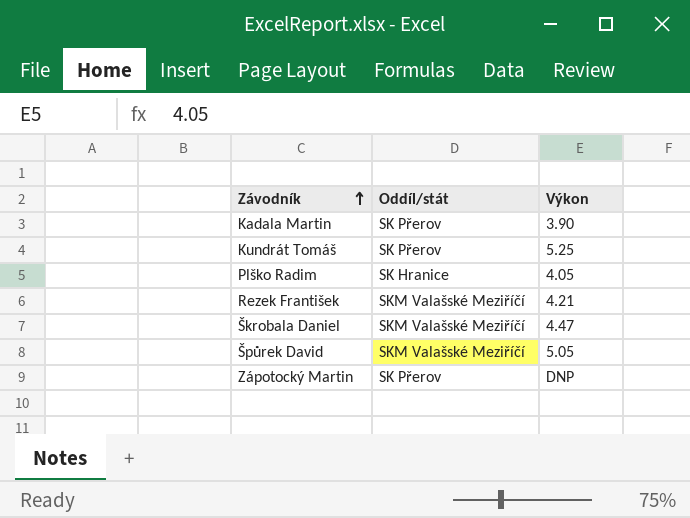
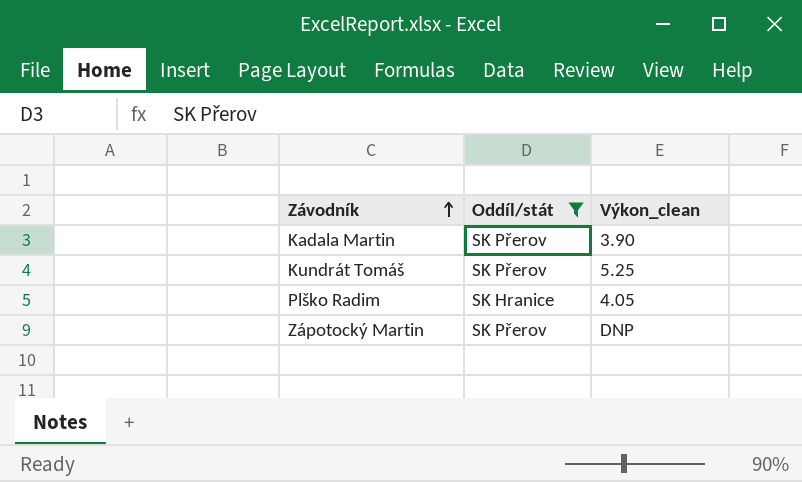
filter: none -> Oddíl/stát != SKM Valašské Meziříčí
column name: Výkon -> Výkon_clean

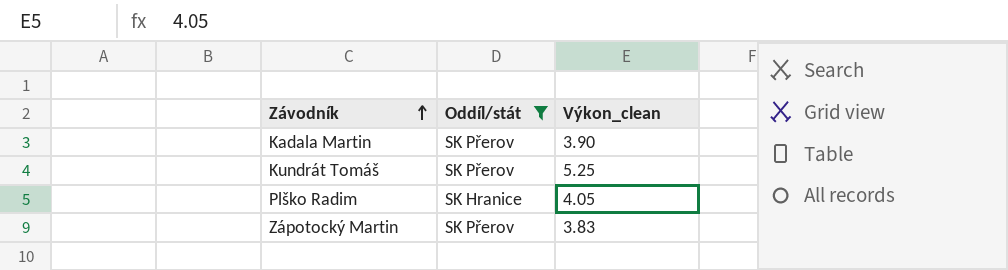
Zápotocký Martin | Výkon_clean: DNP -> 3.83

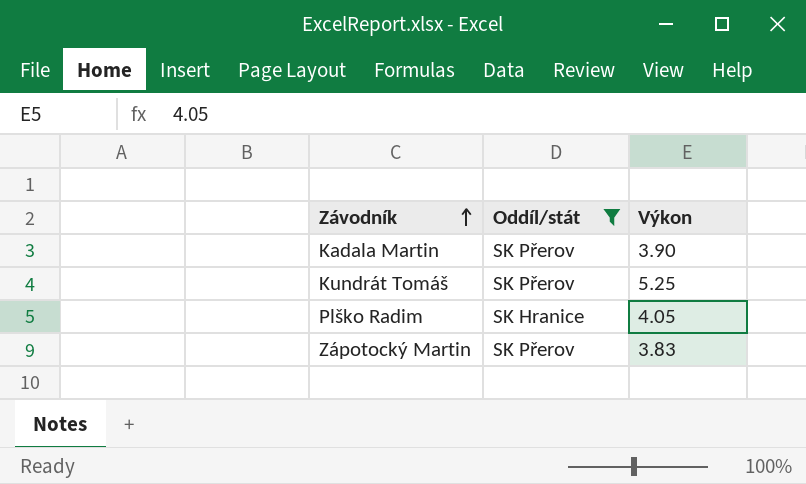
column name: Výkon_clean -> Výkon

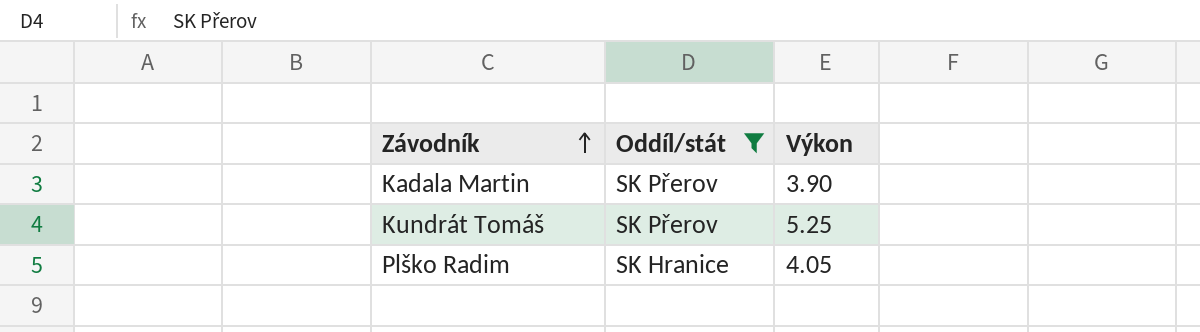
row Zápotocký Martin: SK Přerov | 3.83 -> none

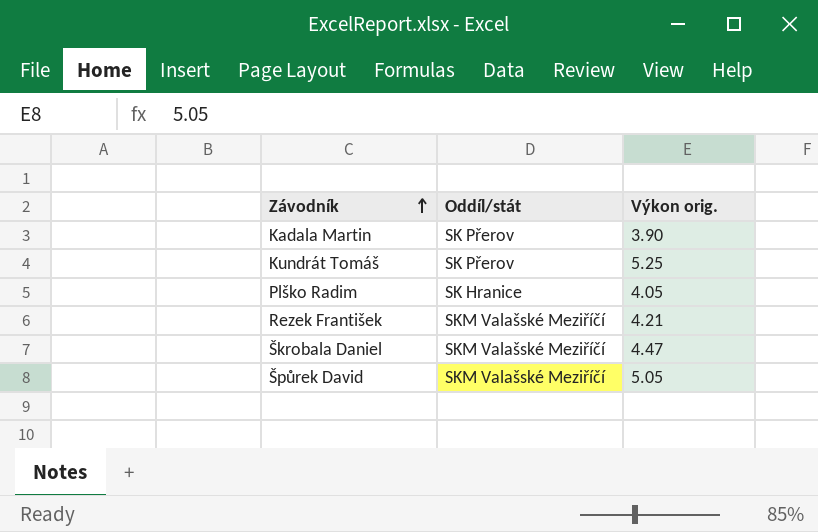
filter: Oddíl/stát != SKM Valašské Meziříčí -> none
column name: Výkon -> Výkon orig.

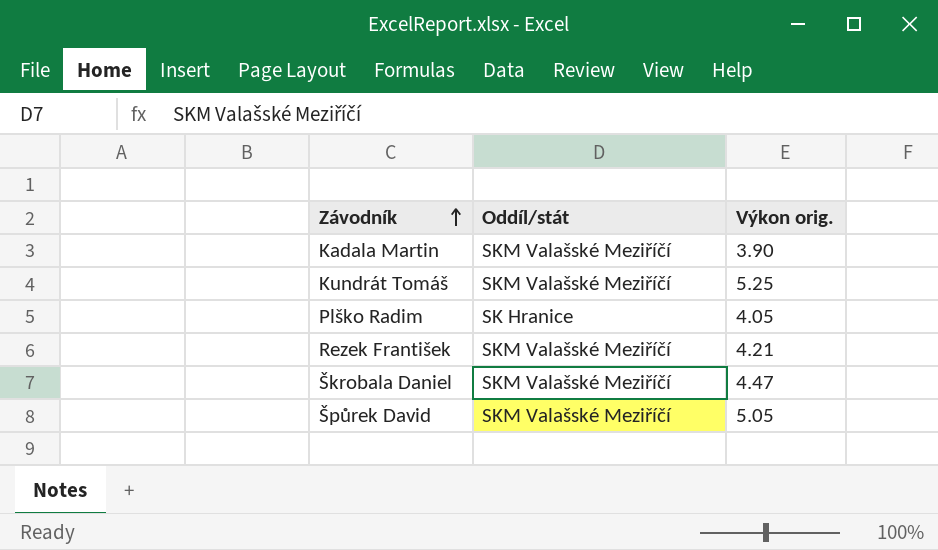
Kadala Martin | Oddíl/stát: SK Přerov -> SKM Valašské Meziříčí
Kundrát Tomáš | Oddíl/stát: SK Přerov -> SKM Valašské Meziříčí

